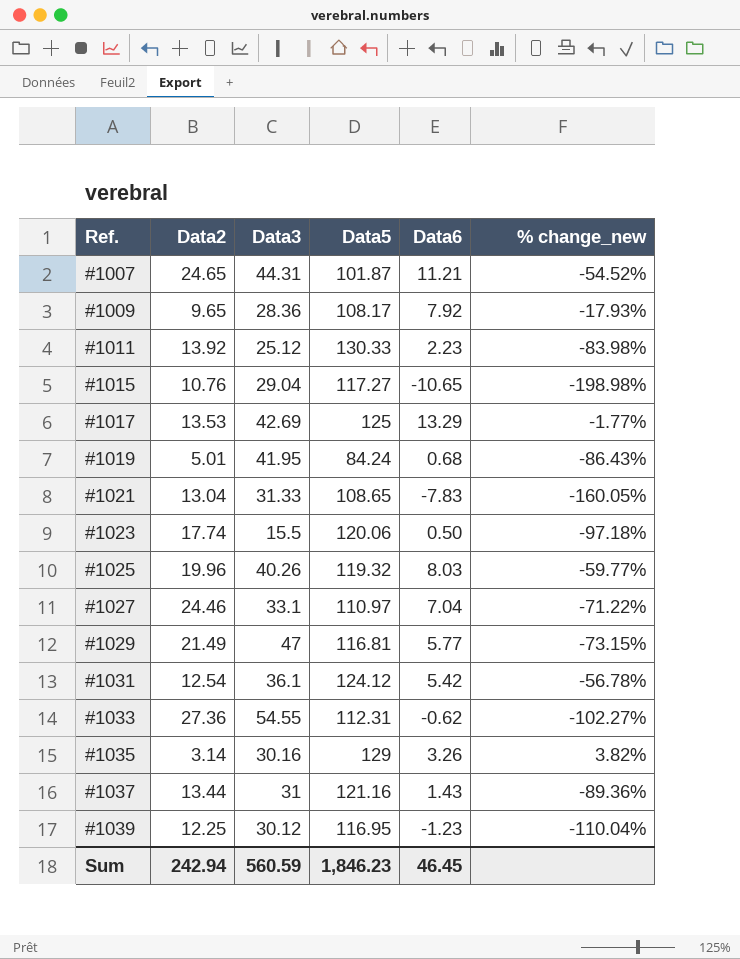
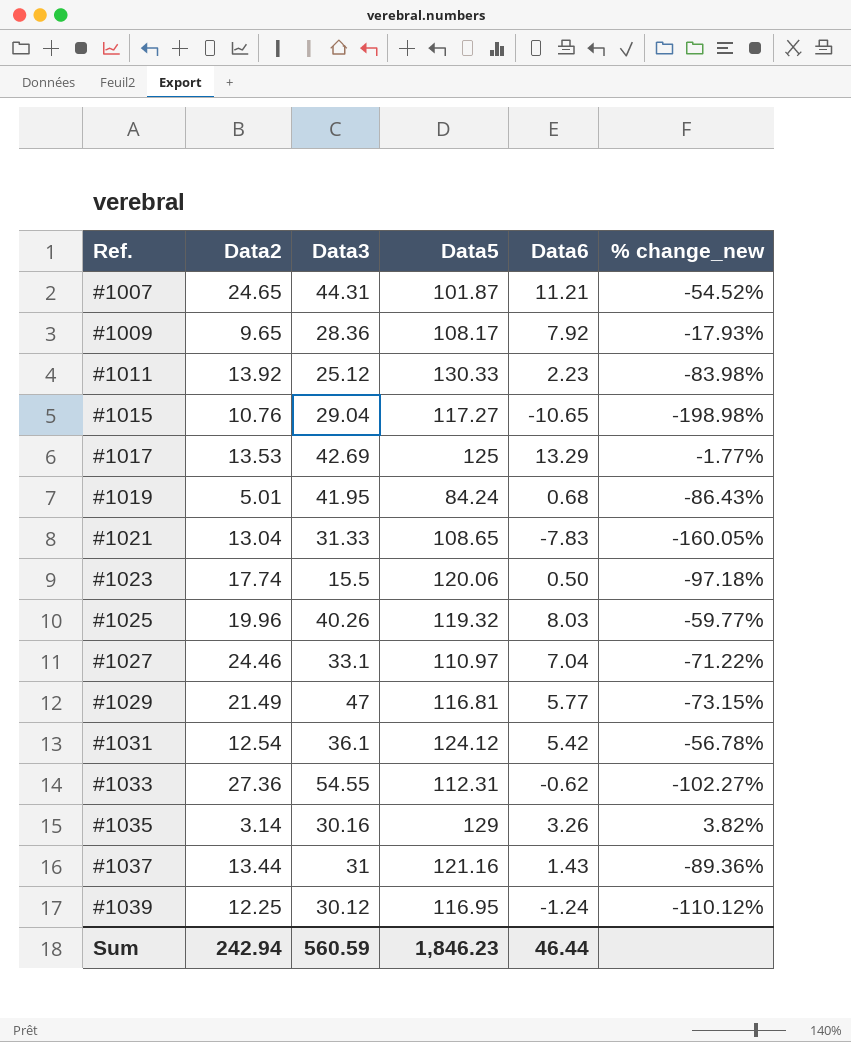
#1039 | Data6: -1.23 -> -1.24
#1039 | % change_new: -110.04% -> -110.12%
Sum | Data6: 46.45 -> 46.44

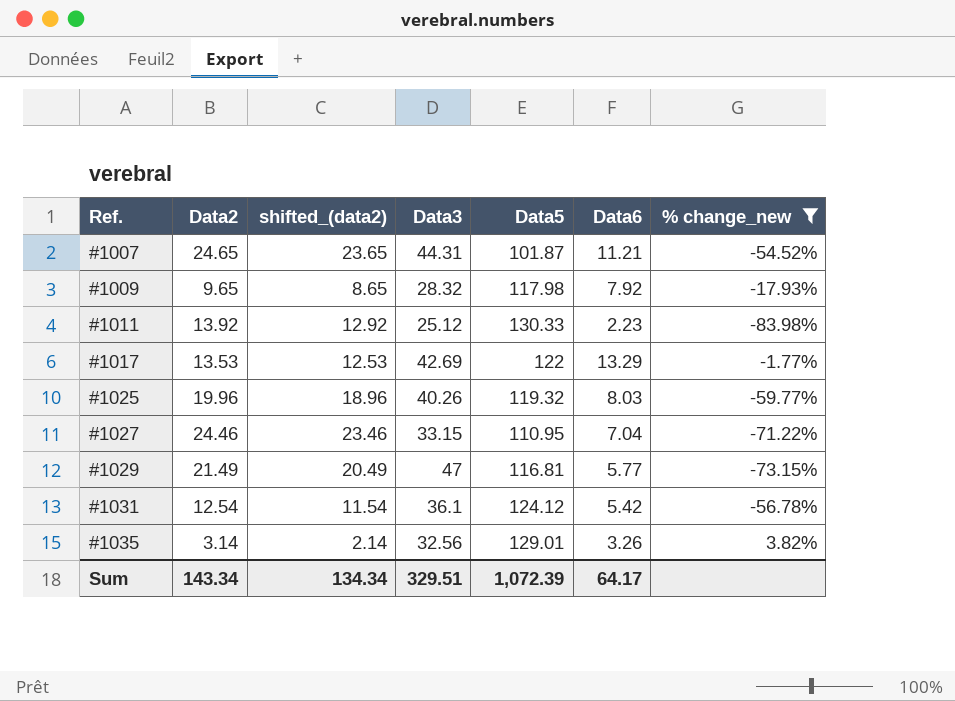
filter: none -> % change_new >= -83.98%
column shifted_(data2) | formula: none -> [Data2] - 1
#1009 | Data3: 28.36 -> 28.32
#1009 | Data5: 108.17 -> 117.98
#1017 | Data5: 125 -> 122
#1027 | Data3: 33.1 -> 33.15
#1027 | Data5: 110.97 -> 110.95
#1035 | Data3: 30.16 -> 32.56
#1035 | Data5: 129 -> 129.01
Sum | Data2: 242.94 -> 143.34
Sum | Data3: 560.59 -> 329.51
Sum | Data5: 1,846.23 -> 1,072.39
Sum | Data6: 46.44 -> 64.17

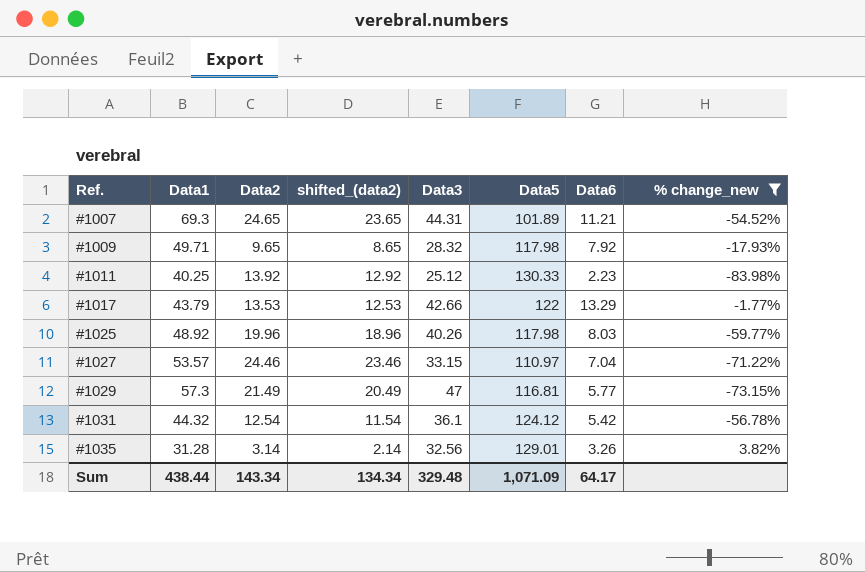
column Data1 | position: none -> 2
#1007 | Data5: 101.87 -> 101.89
#1017 | Data3: 42.69 -> 42.66
#1025 | Data5: 119.32 -> 117.98
#1027 | Data5: 110.95 -> 110.97
Sum | Data3: 329.51 -> 329.48
Sum | Data5: 1,072.39 -> 1,071.09

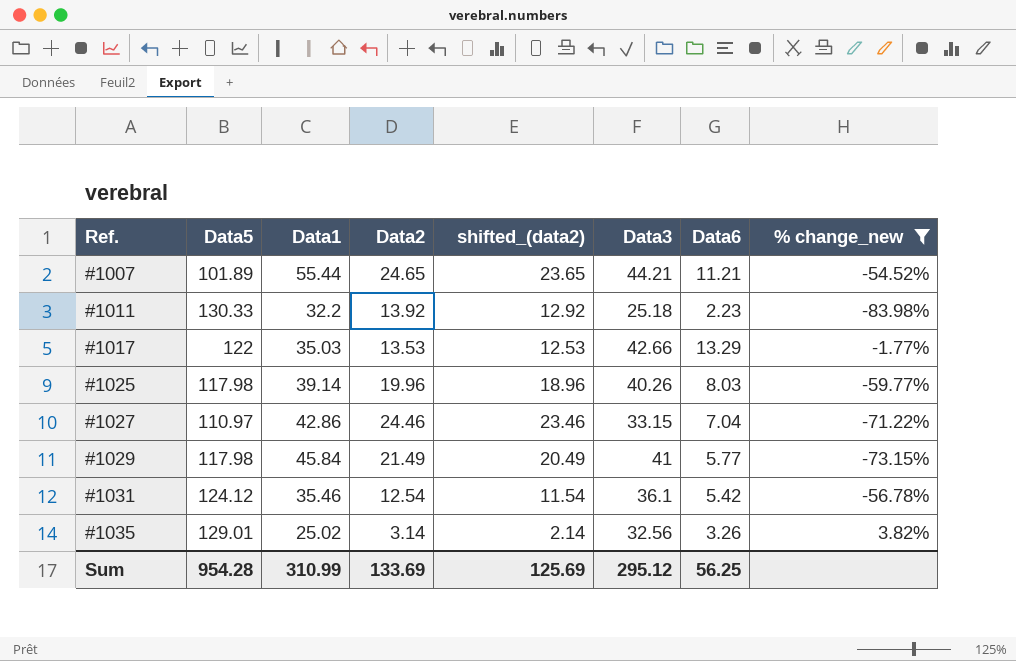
column Data5 | position: 6 -> 2
row #1009: 49.71 | 9.65 | 8.65 | 28.32 | 117.98 | 7.92 | -17.93% -> none
#1007 | Data1: 69.3 -> 55.44
#1007 | Data3: 44.31 -> 44.21
#1011 | Data1: 40.25 -> 32.2
#1011 | Data3: 25.12 -> 25.18
#1017 | Data1: 43.79 -> 35.03
#1025 | Data1: 48.92 -> 39.14
#1027 | Data1: 53.57 -> 42.86
#1029 | Data5: 116.81 -> 117.98
#1029 | Data1: 57.3 -> 45.84
#1029 | Data3: 47 -> 41
#1031 | Data1: 44.32 -> 35.46
#1035 | Data1: 31.28 -> 25.02
Sum | Data5: 1,071.09 -> 954.28
Sum | Data1: 438.44 -> 310.99
Sum | Data2: 143.34 -> 133.69
Sum | shifted_(data2): 134.34 -> 125.69
Sum | Data3: 329.48 -> 295.12
Sum | Data6: 64.17 -> 56.25

